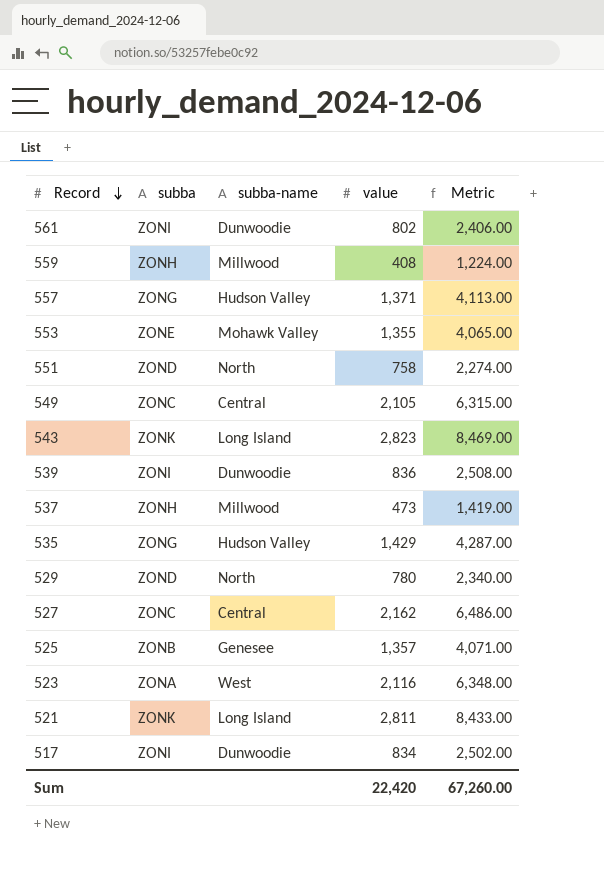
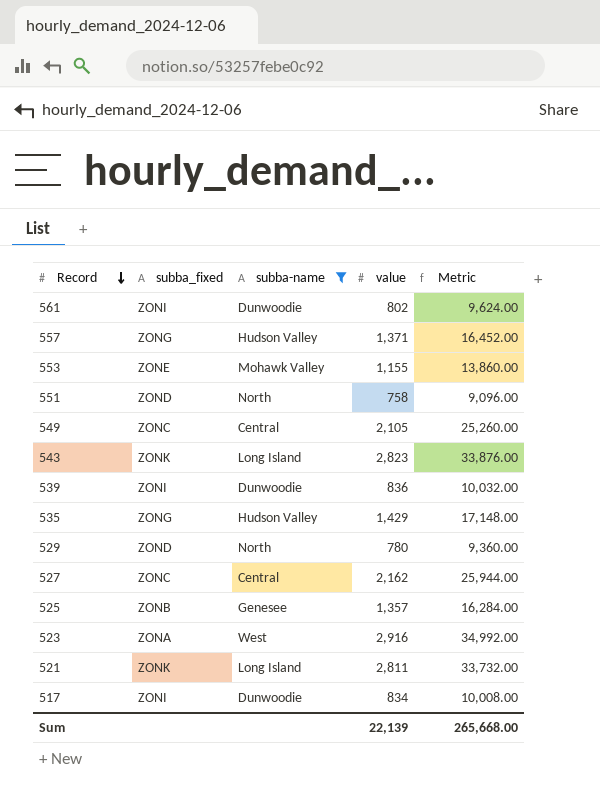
filter: none -> subba-name != Millwood
column name: subba -> subba_fixed
column Metric | formula: [value] * 3 -> [value] * 12
553 | value: 1,355 -> 1,155
523 | value: 2,116 -> 2,916
Sum | value: 22,420 -> 22,139
Sum | Metric: 67,260.00 -> 265,668.00

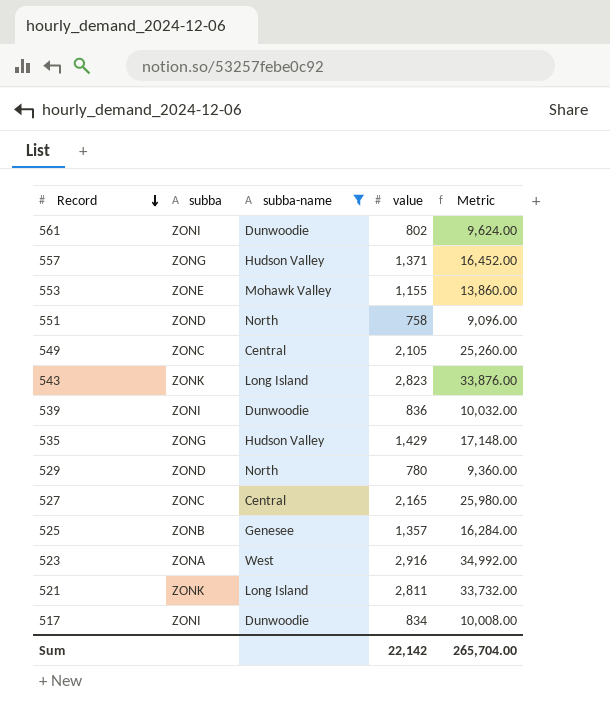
column name: subba_fixed -> subba
527 | value: 2,162 -> 2,165
527 | Metric: 25,944.00 -> 25,980.00
Sum | value: 22,139 -> 22,142
Sum | Metric: 265,668.00 -> 265,704.00

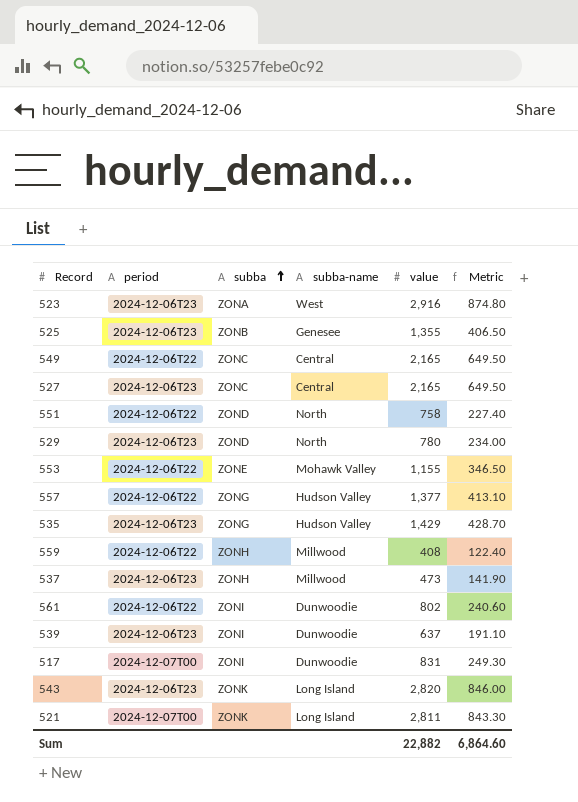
filter: subba-name != Millwood -> none
row order: Record descending -> subba ascending
column period | position: none -> 2
column Metric | formula: [value] * 12 -> [value] * 0.3
525 | value: 1,357 -> 1,355
549 | value: 2,105 -> 2,165
557 | value: 1,371 -> 1,377
539 | value: 836 -> 637
517 | value: 834 -> 831
543 | value: 2,823 -> 2,820
Sum | value: 22,142 -> 22,882
Sum | Metric: 265,704.00 -> 6,864.60

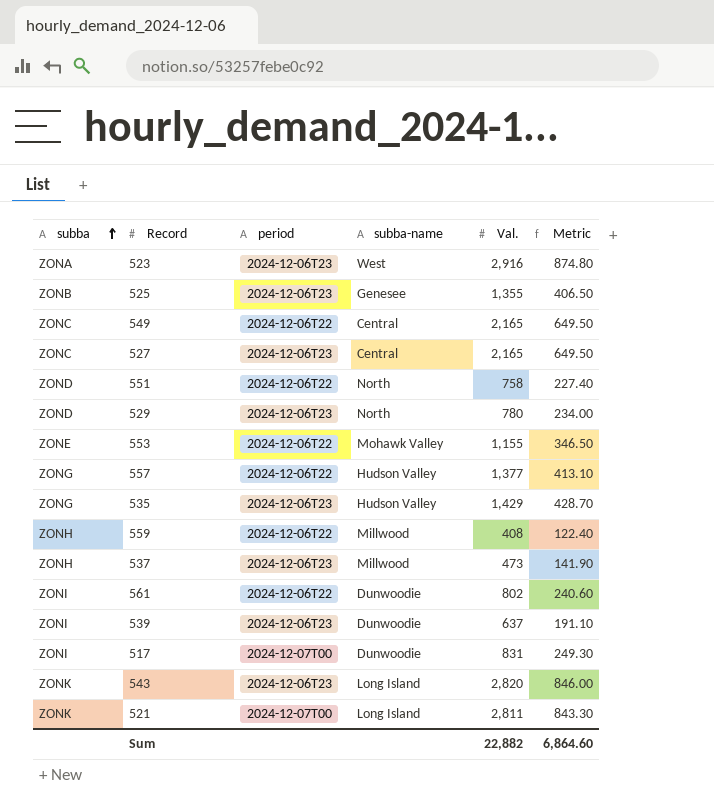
column subba | position: 3 -> 1
column name: value -> Val.

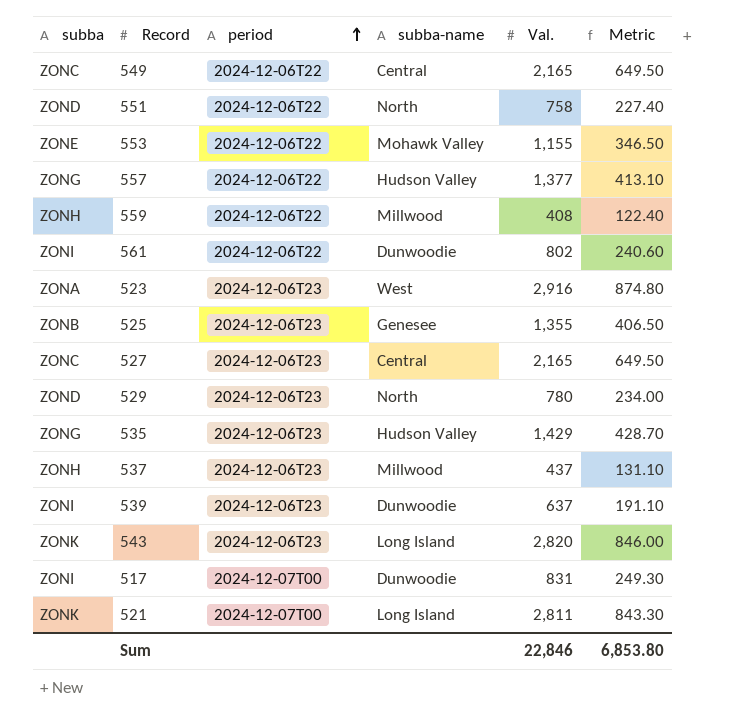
row order: subba ascending -> period ascending
537 | Val.: 473 -> 437
537 | Metric: 141.90 -> 131.10
Sum | Val.: 22,882 -> 22,846
Sum | Metric: 6,864.60 -> 6,853.80

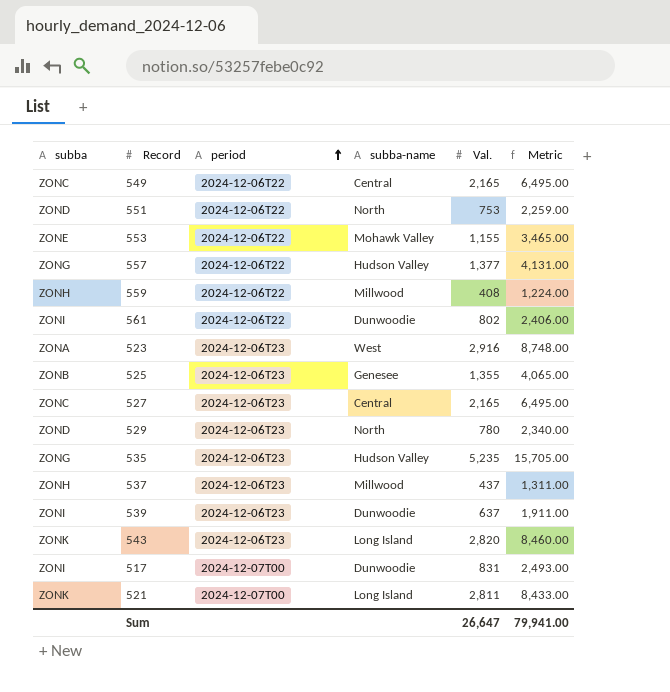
column Metric | formula: [Val.] * 0.3 -> [Val.] * 3
551 | Val.: 758 -> 753
535 | Val.: 1,429 -> 5,235
Sum | Val.: 22,846 -> 26,647
Sum | Metric: 6,853.80 -> 79,941.00

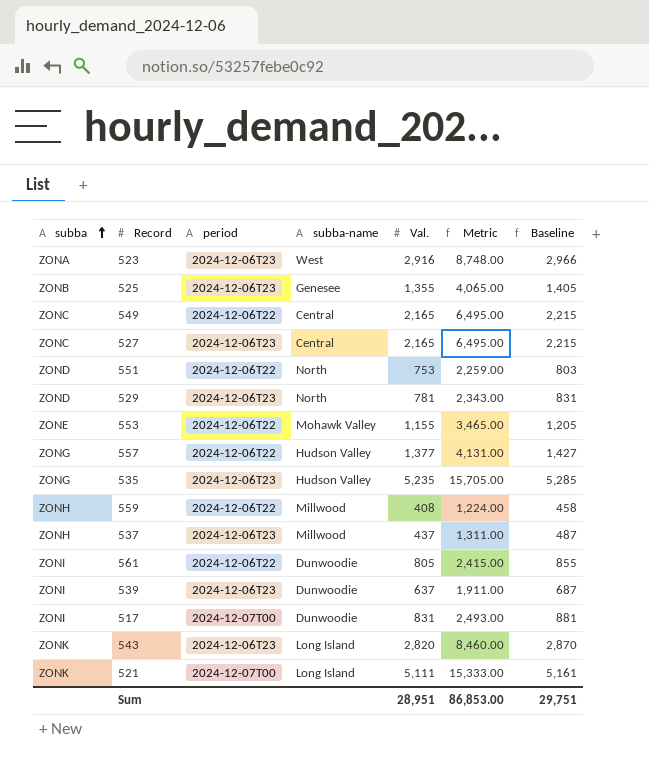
row order: period ascending -> subba ascending
column Baseline | formula: none -> [Val.] + 50
529 | Val.: 780 -> 781
529 | Metric: 2,340.00 -> 2,343.00
561 | Val.: 802 -> 805
561 | Metric: 2,406.00 -> 2,415.00
521 | Val.: 2,811 -> 5,111
521 | Metric: 8,433.00 -> 15,333.00
Sum | Val.: 26,647 -> 28,951
Sum | Metric: 79,941.00 -> 86,853.00

